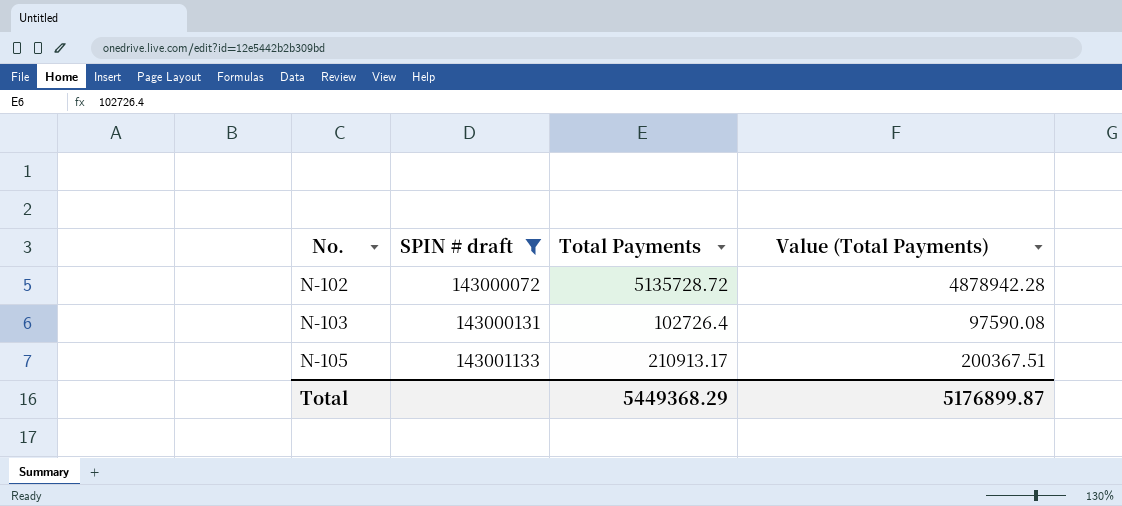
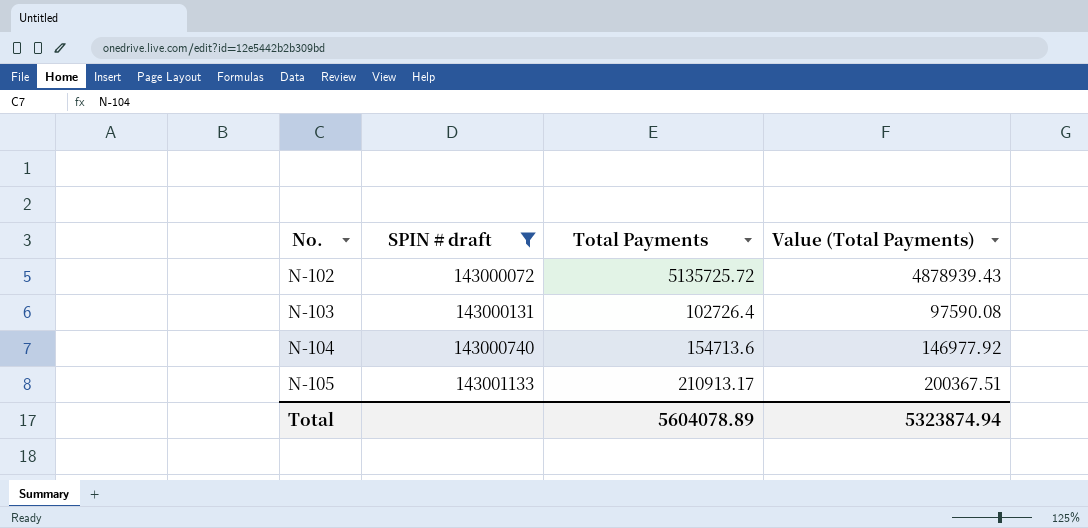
N-102 | Total Payments: 5135728.72 -> 5135725.72
N-102 | Value (Total Payments): 4878942.28 -> 4878939.43
row N-104: none -> 143000740 | 154713.6 | 146977.92
Total | Total Payments: 5449368.29 -> 5604078.89
Total | Value (Total Payments): 5176899.87 -> 5323874.94

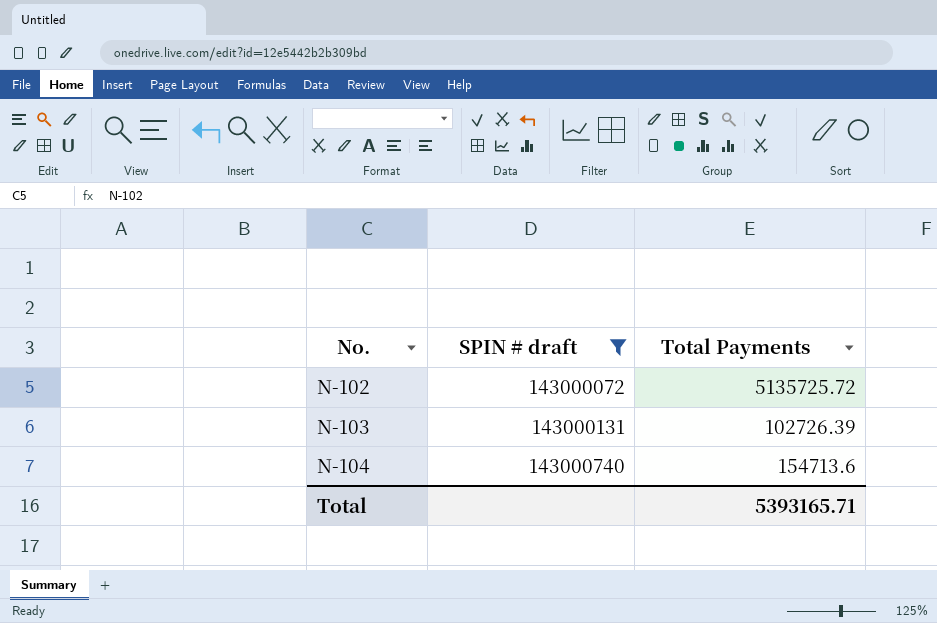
column Value (Total Payments) | formula: [Total Payments] * 0.95 -> none
row N-105: 143001133 | 210913.17 | 200367.51 -> none
N-103 | Total Payments: 102726.4 -> 102726.39
Total | Total Payments: 5604078.89 -> 5393165.71

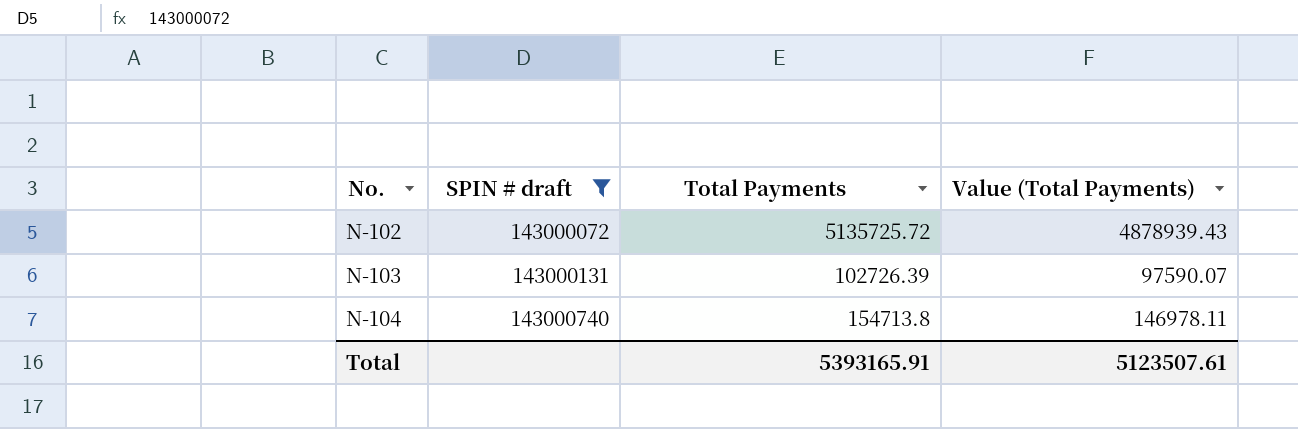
column Value (Total Payments) | formula: none -> [Total Payments] * 0.95
N-104 | Total Payments: 154713.6 -> 154713.8
Total | Total Payments: 5393165.71 -> 5393165.91

